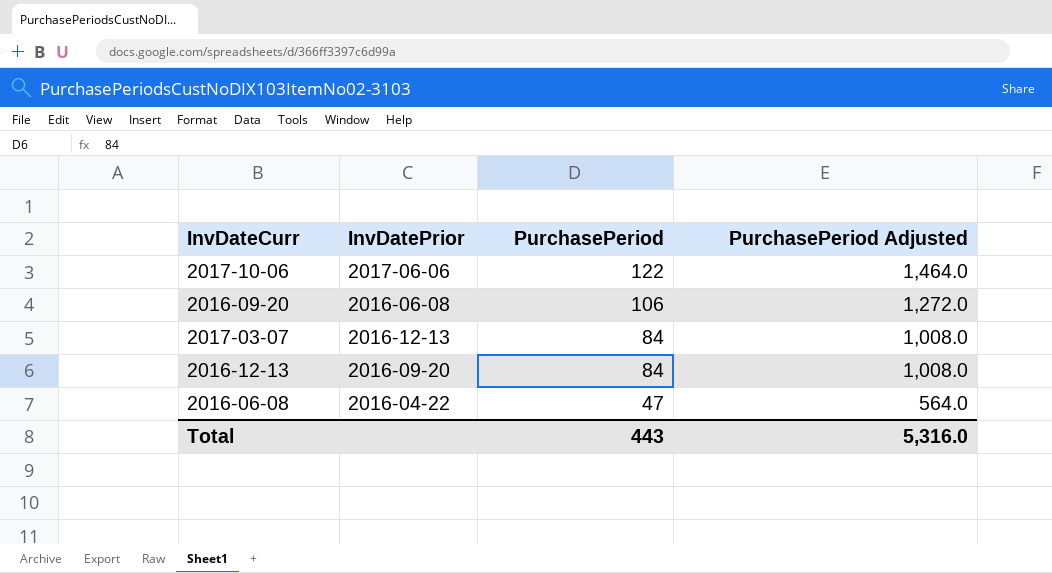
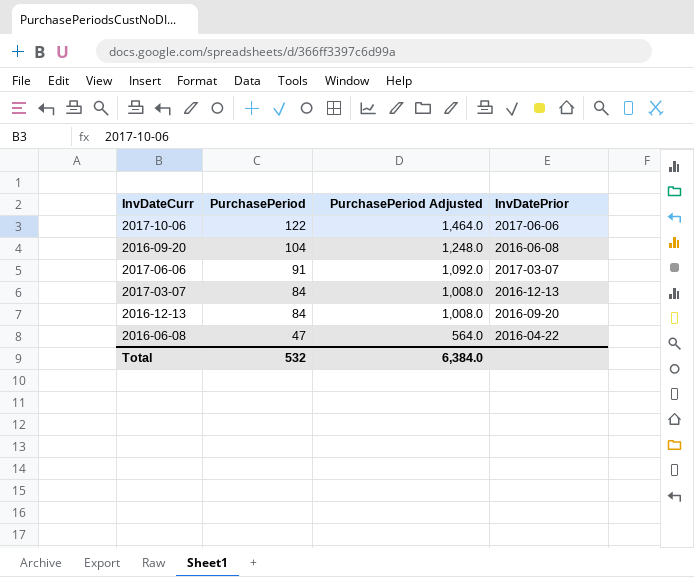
column InvDatePrior | position: 2 -> 4
2016-09-20 | PurchasePeriod: 106 -> 104
2016-09-20 | PurchasePeriod Adjusted: 1,272.0 -> 1,248.0
row 2017-06-06: none -> 91 | 1,092.0 | 2017-03-07
Total | PurchasePeriod: 443 -> 532
Total | PurchasePeriod Adjusted: 5,316.0 -> 6,384.0

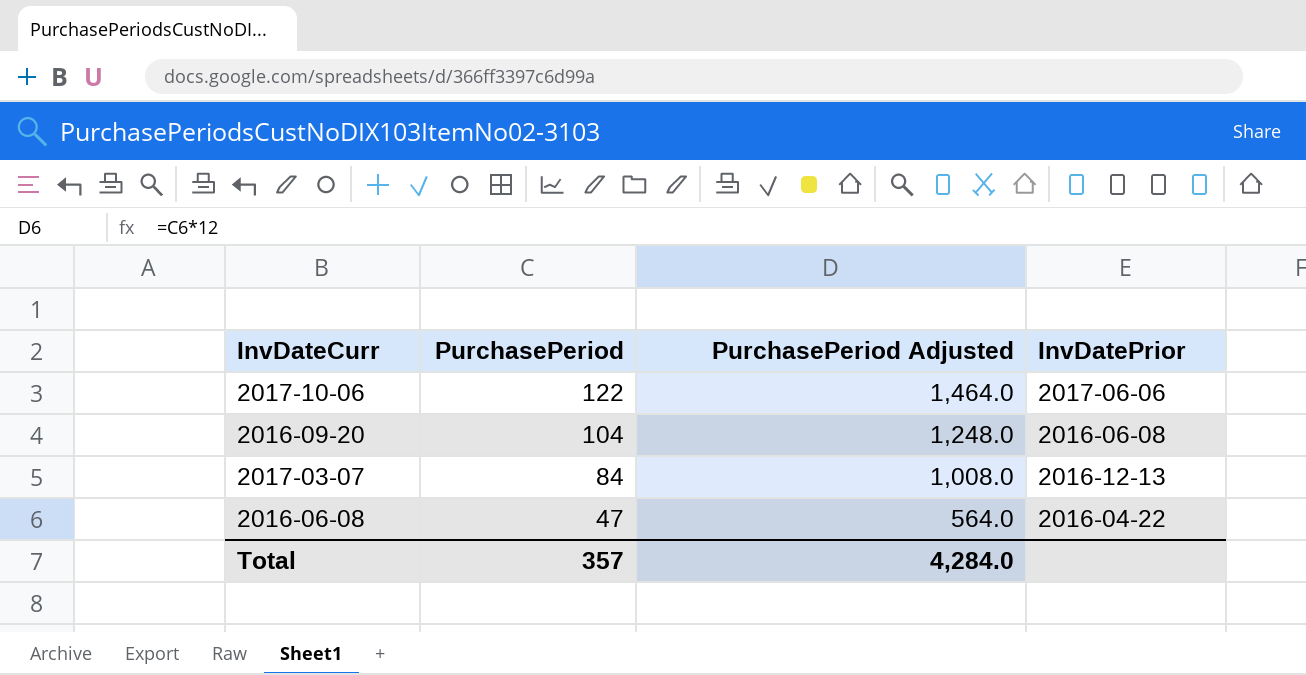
row 2017-06-06: 91 | 1,092.0 | 2017-03-07 -> none
row 2016-12-13: 84 | 1,008.0 | 2016-09-20 -> none
Total | PurchasePeriod: 532 -> 357
Total | PurchasePeriod Adjusted: 6,384.0 -> 4,284.0

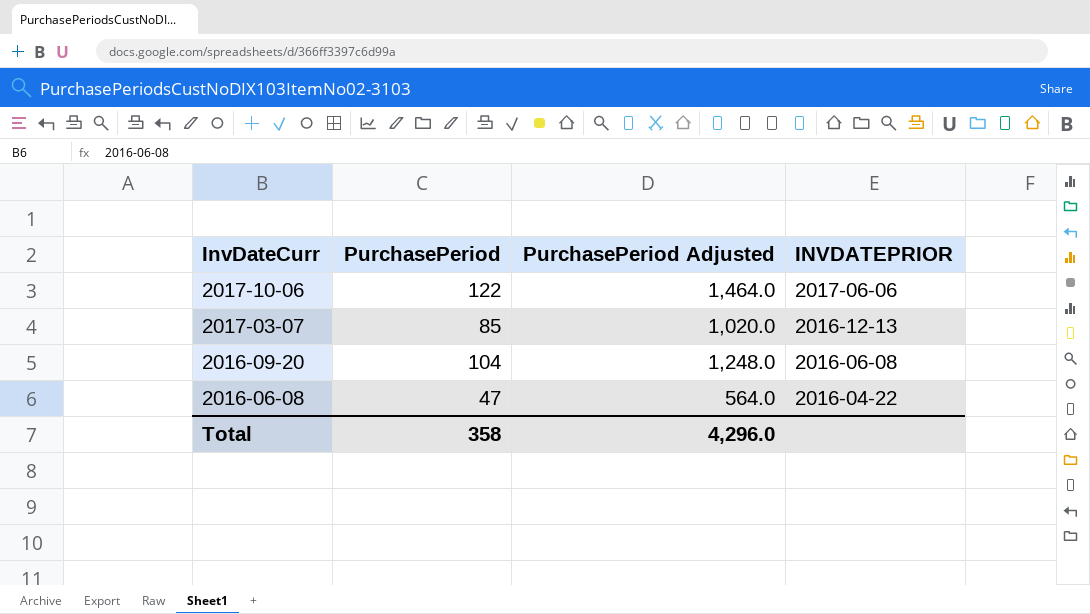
row order: PurchasePeriod descending -> InvDateCurr descending
column name: InvDatePrior -> INVDATEPRIOR
2017-03-07 | PurchasePeriod: 84 -> 85
2017-03-07 | PurchasePeriod Adjusted: 1,008.0 -> 1,020.0
Total | PurchasePeriod: 357 -> 358
Total | PurchasePeriod Adjusted: 4,284.0 -> 4,296.0

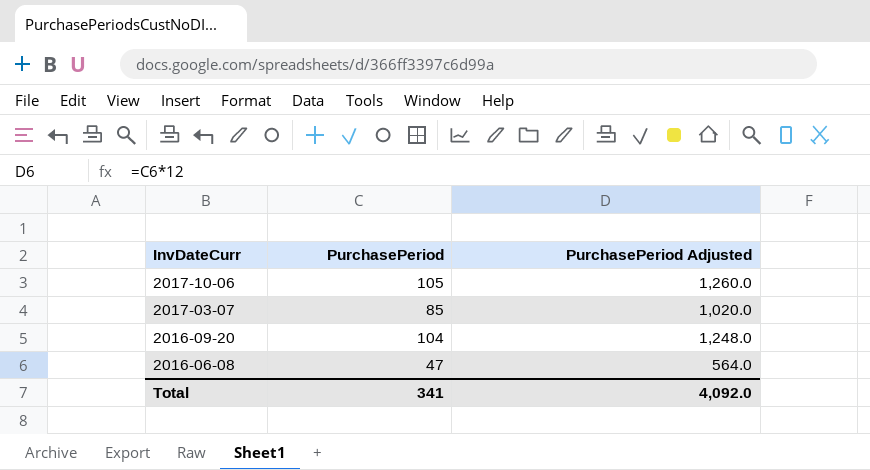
column INVDATEPRIOR | position: 4 -> none
2017-10-06 | PurchasePeriod: 122 -> 105
2017-10-06 | PurchasePeriod Adjusted: 1,464.0 -> 1,260.0
Total | PurchasePeriod: 358 -> 341
Total | PurchasePeriod Adjusted: 4,296.0 -> 4,092.0

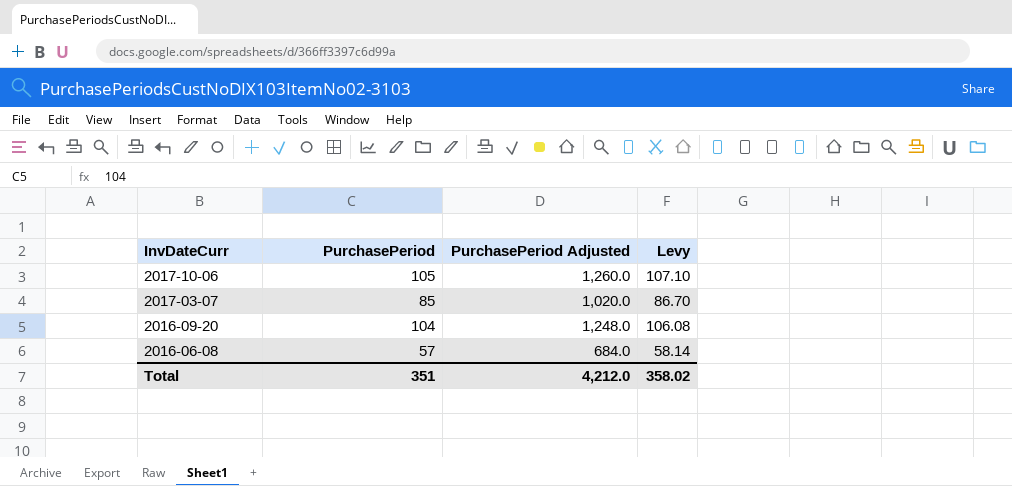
column Levy | formula: none -> [PurchasePeriod] * 1.02
2016-06-08 | PurchasePeriod: 47 -> 57
2016-06-08 | PurchasePeriod Adjusted: 564.0 -> 684.0
Total | PurchasePeriod: 341 -> 351
Total | PurchasePeriod Adjusted: 4,092.0 -> 4,212.0

